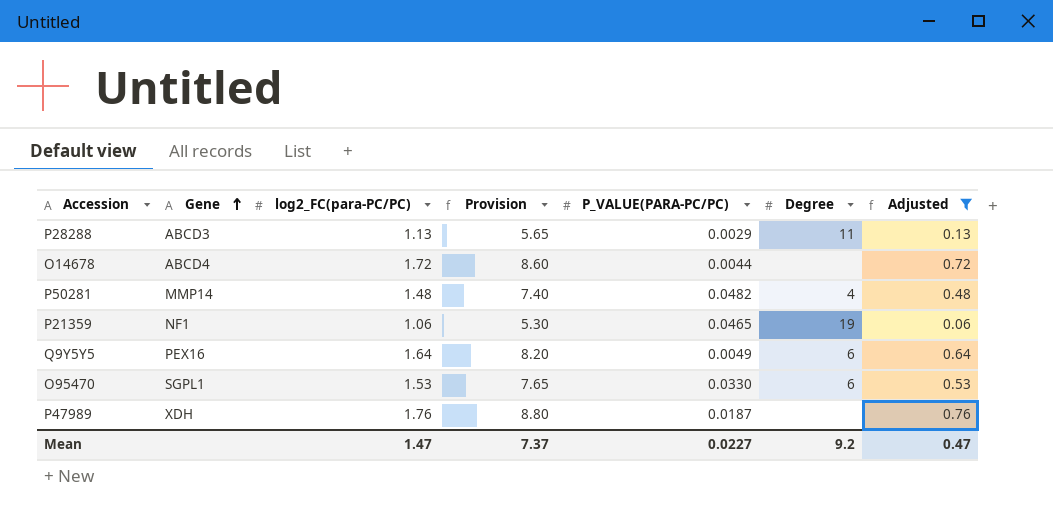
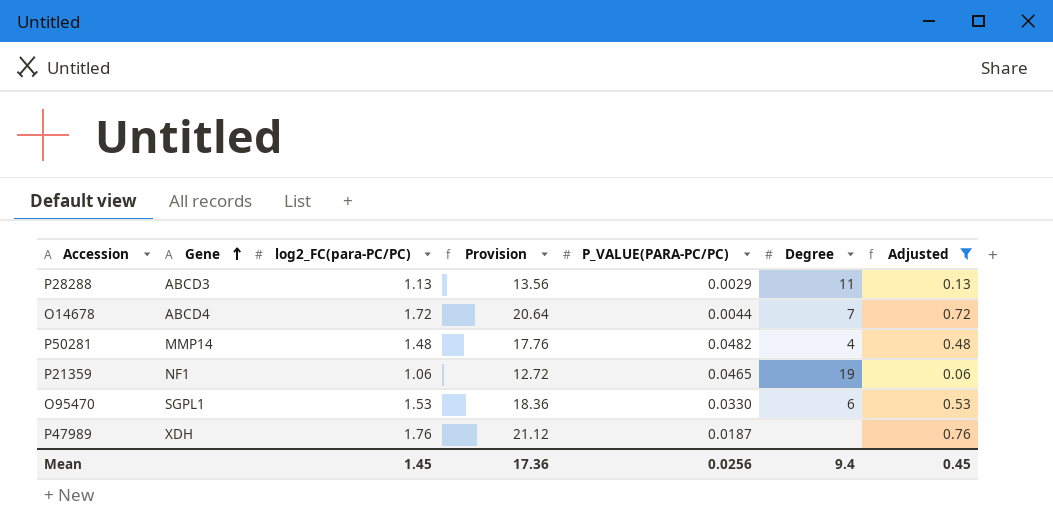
column Provision | formula: [log2_FC(para-PC/PC)] * 5 -> [log2_FC(para-PC/PC)] * 12
row Q9Y5Y5: PEX16 | 1.64 | 8.20 | 0.0049 | 6 | 0.64 -> none
O14678 | Degree: none -> 7
Mean | log2_FC(para-PC/PC): 1.47 -> 1.45
Mean | Provision: 7.37 -> 17.36
Mean | P_VALUE(PARA-PC/PC): 0.0227 -> 0.0256
Mean | Degree: 9.2 -> 9.4
Mean | Adjusted: 0.47 -> 0.45

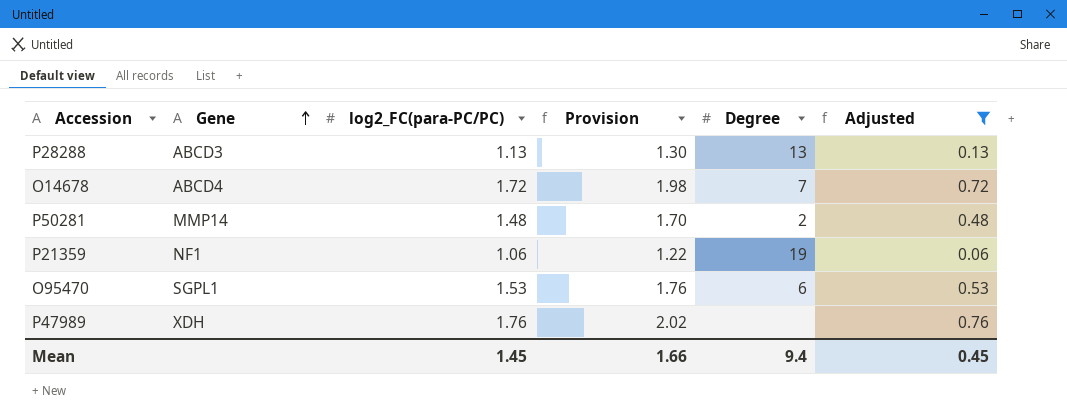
column P_VALUE(PARA-PC/PC) | position: 5 -> none
column Provision | formula: [log2_FC(para-PC/PC)] * 12 -> [log2_FC(para-PC/PC)] * 1.15
P28288 | Degree: 11 -> 13
P50281 | Degree: 4 -> 2
Mean | Provision: 17.36 -> 1.66

